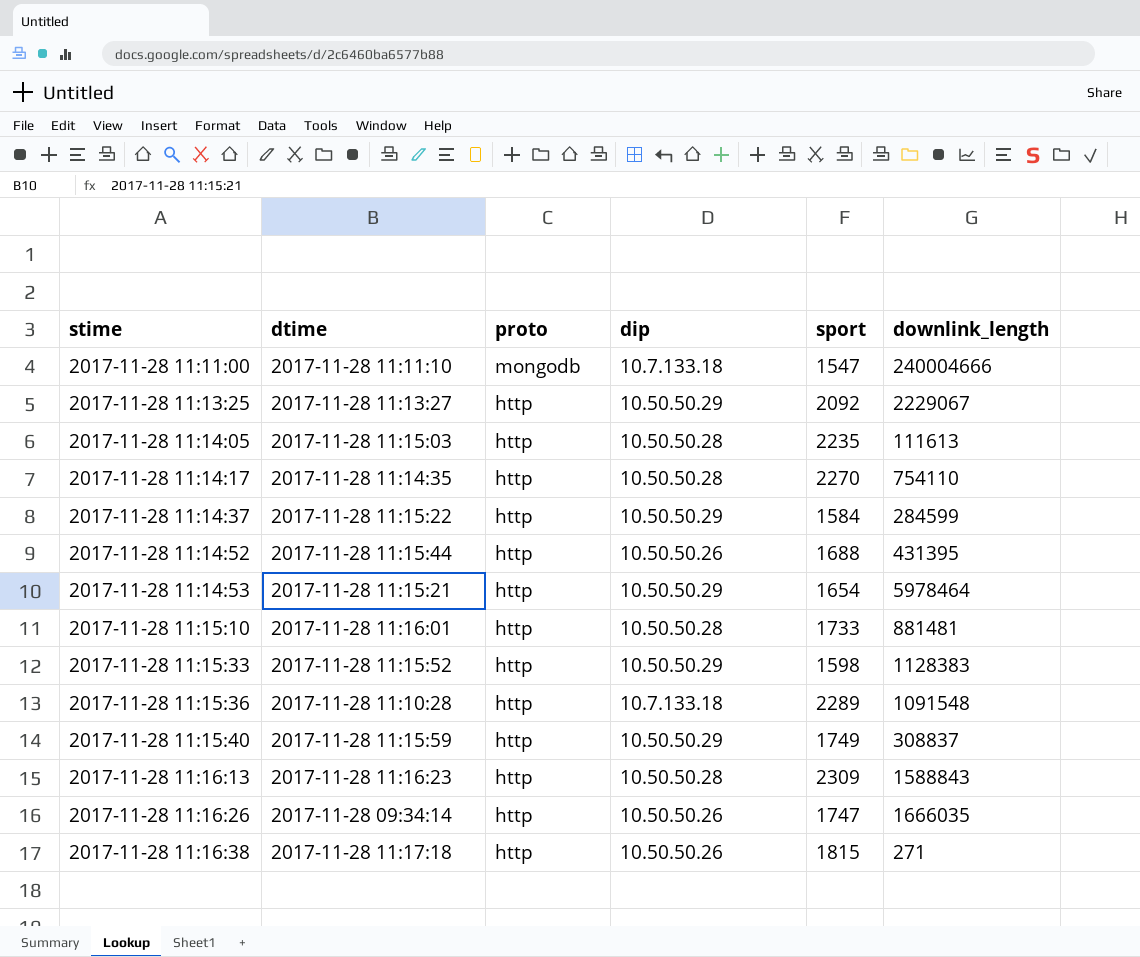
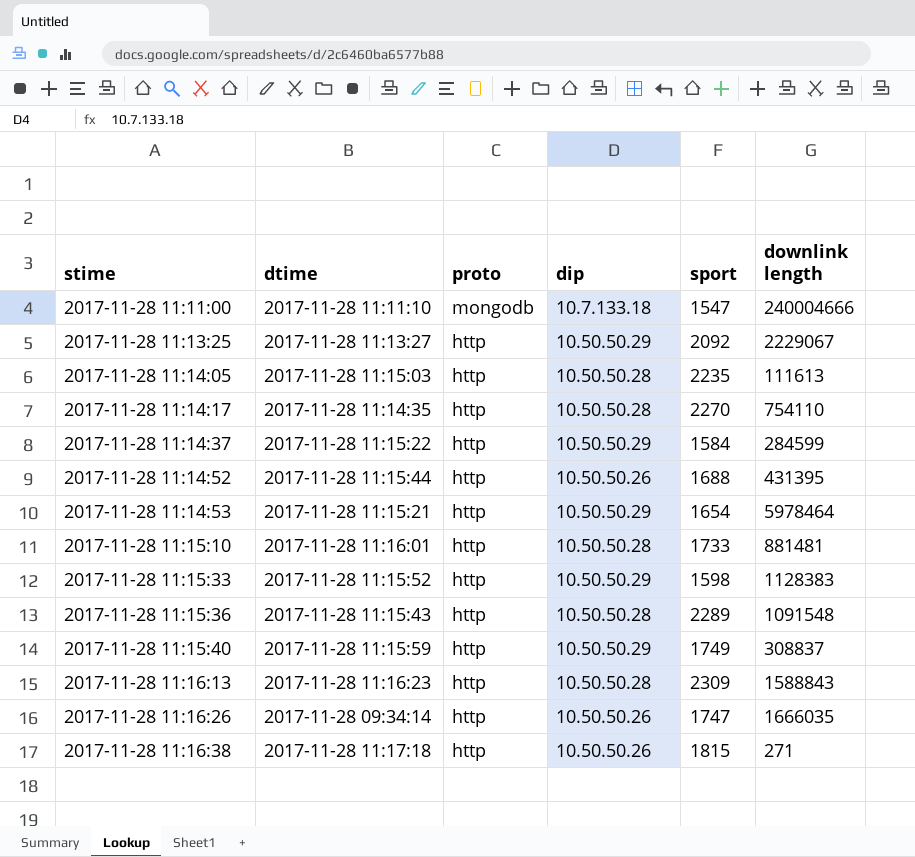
column name: downlink_length -> downlink length
2017-11-28 11:15:36 | dtime: 2017-11-28 11:10:28 -> 2017-11-28 11:15:43
2017-11-28 11:15:36 | dip: 10.7.133.18 -> 10.50.50.28

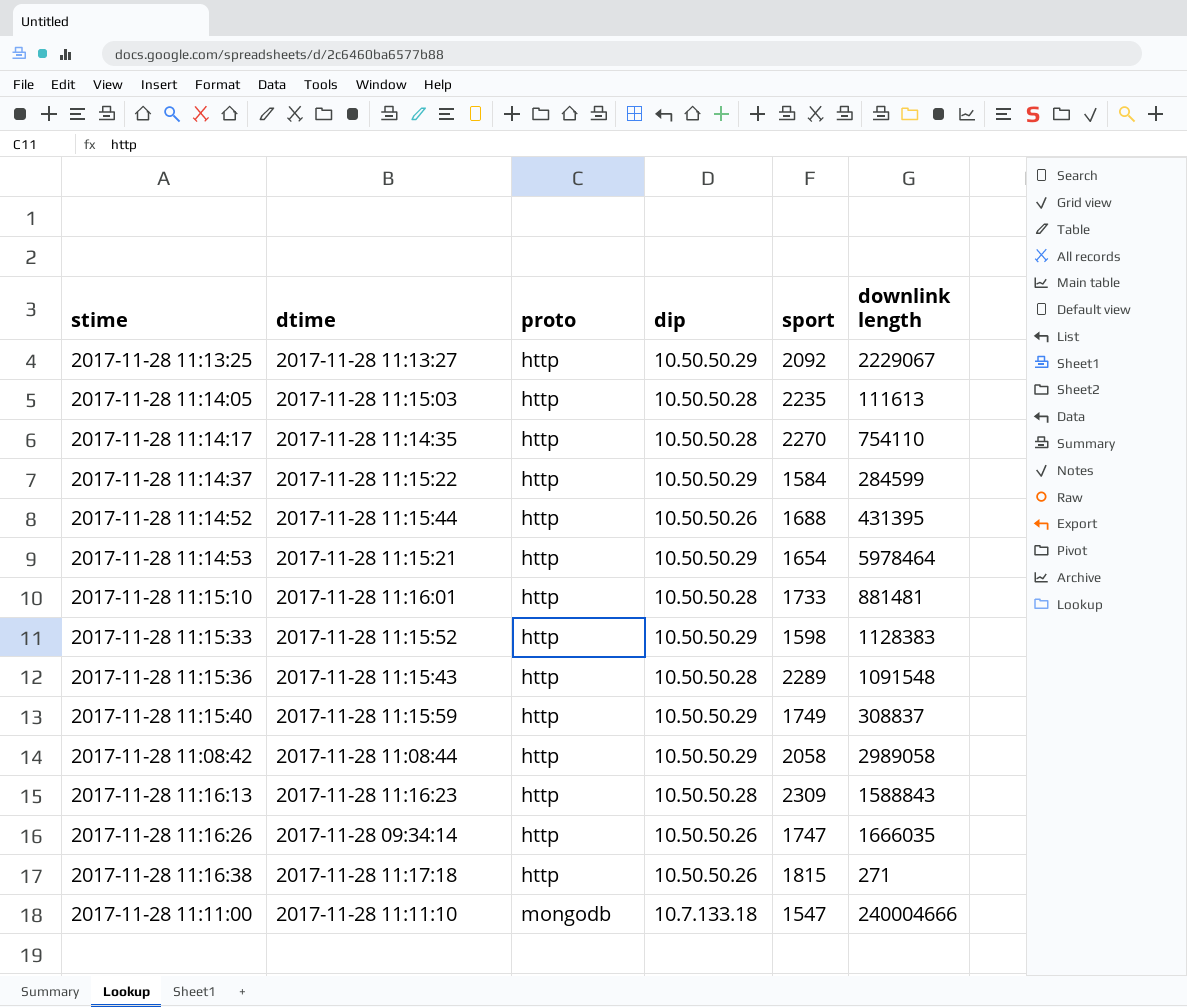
row order: stime ascending -> proto ascending
row 2017-11-28 11:08:42: none -> 2017-11-28 11:08:44 | http | 10.50.50.29 | 2058 | 2989058

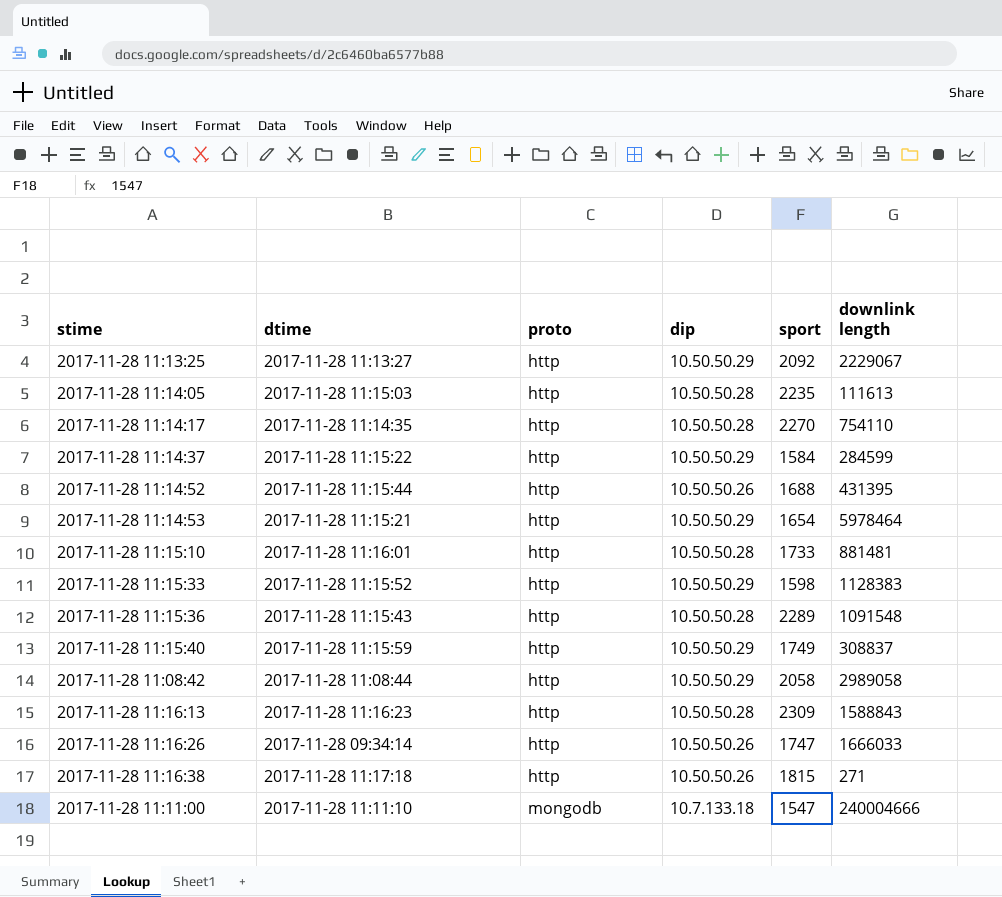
2017-11-28 11:16:26 | downlink length: 1666035 -> 1666033

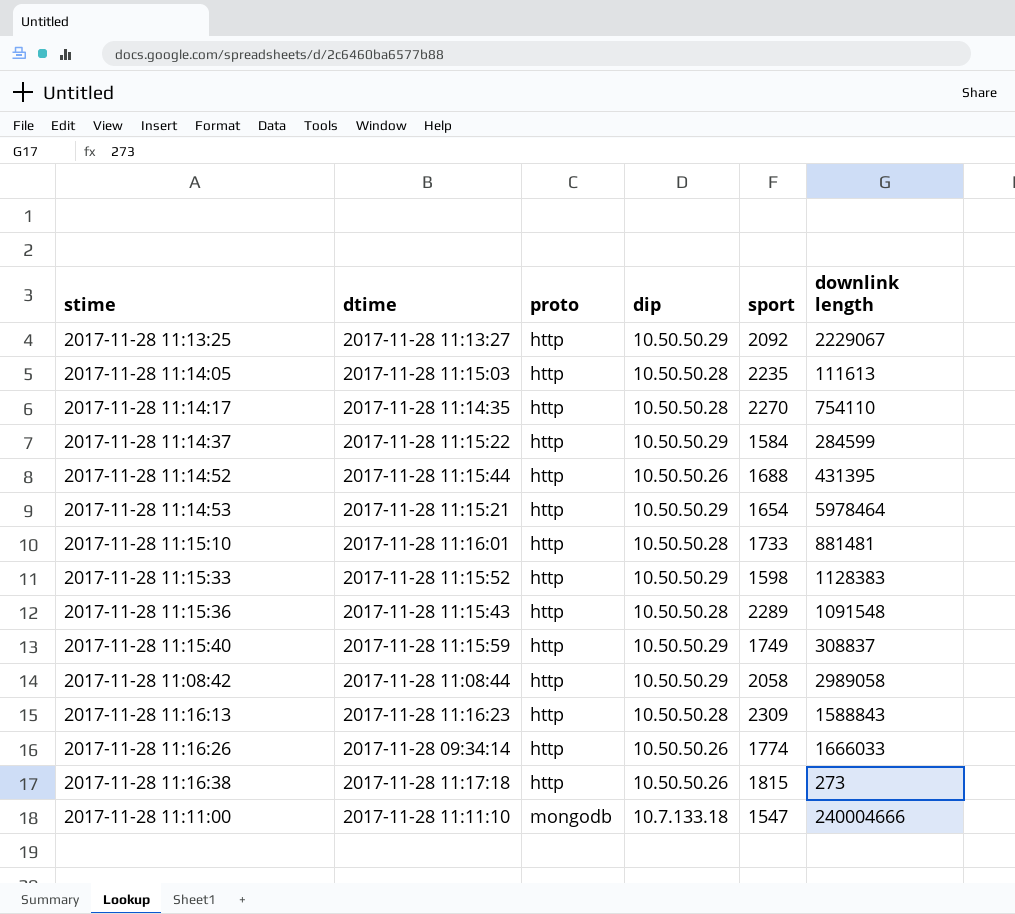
2017-11-28 11:16:26 | sport: 1747 -> 1774
2017-11-28 11:16:38 | downlink length: 271 -> 273

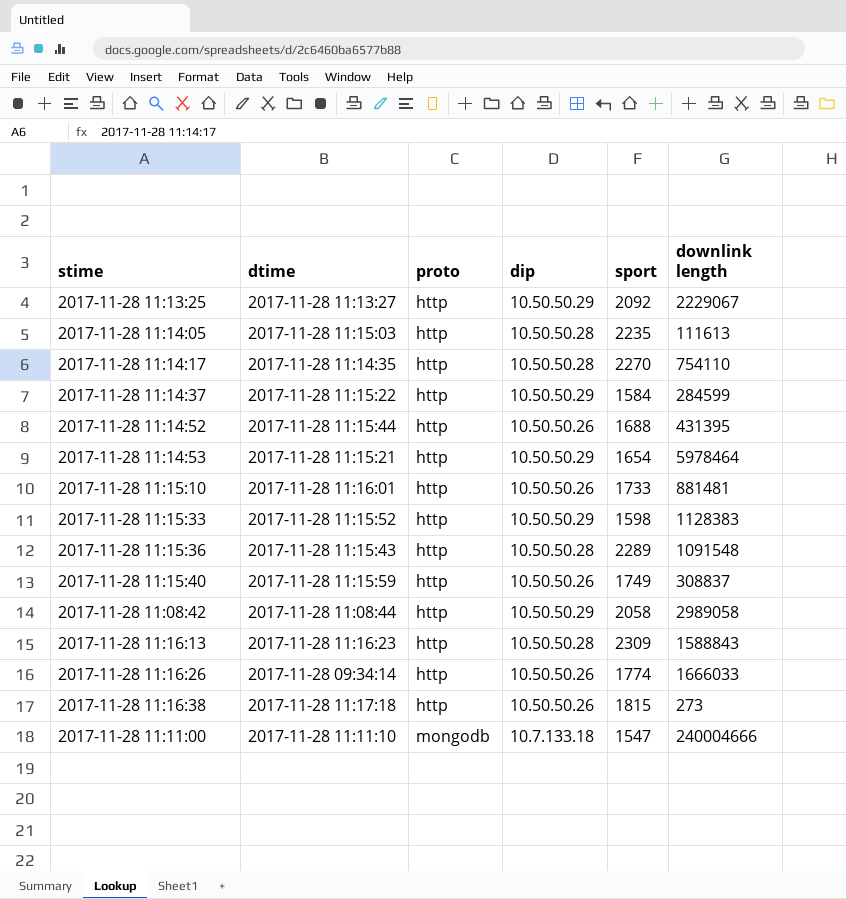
2017-11-28 11:15:10 | dip: 10.50.50.28 -> 10.50.50.26
2017-11-28 11:15:40 | dip: 10.50.50.29 -> 10.50.50.26

